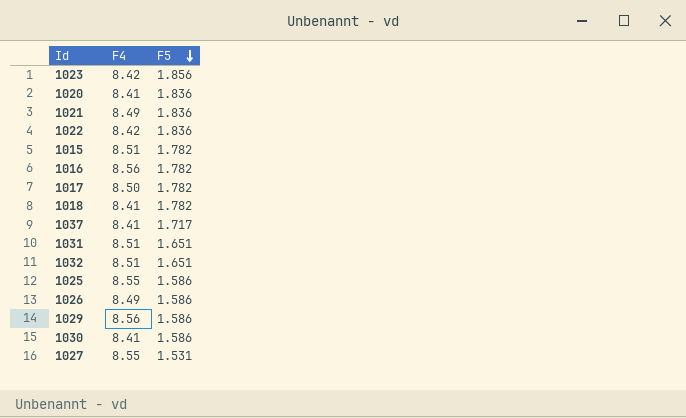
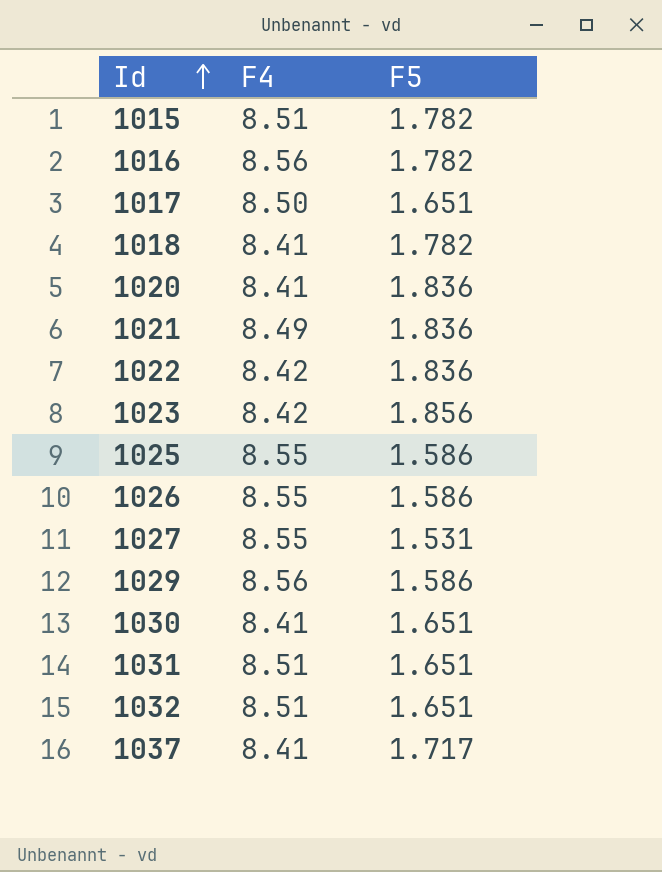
row order: F5 descending -> Id ascending
1017 | F5: 1.782 -> 1.651
1026 | F4: 8.49 -> 8.55
1030 | F5: 1.586 -> 1.651

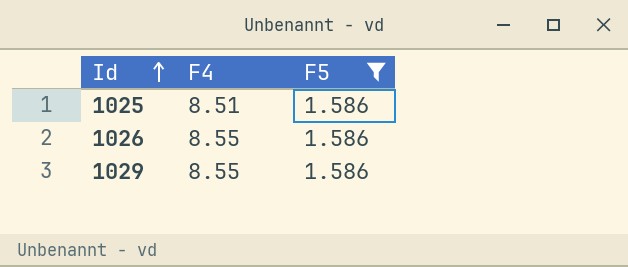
filter: none -> F5 = 1.586
1025 | F4: 8.55 -> 8.51
1029 | F4: 8.56 -> 8.55

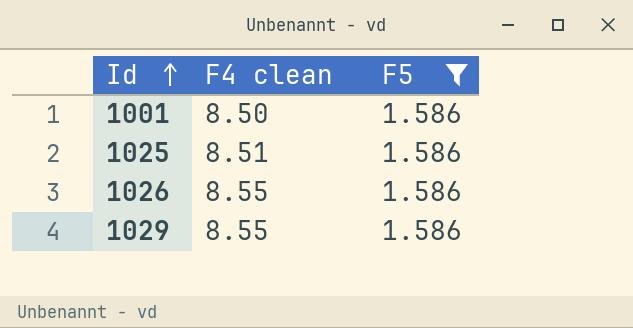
column name: F4 -> F4 clean
row 1001: none -> 8.50 | 1.586

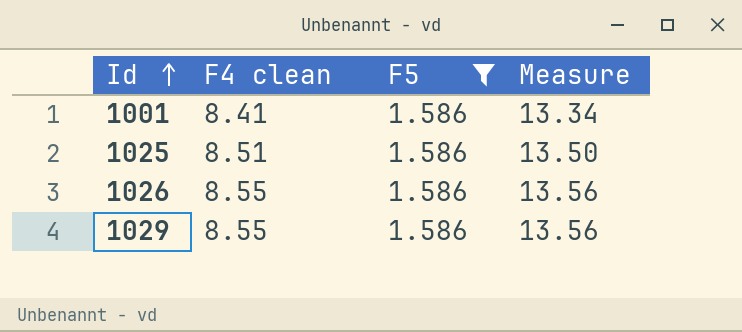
column Measure | formula: none -> [F4 clean] * [F5]
1001 | F4 clean: 8.50 -> 8.41

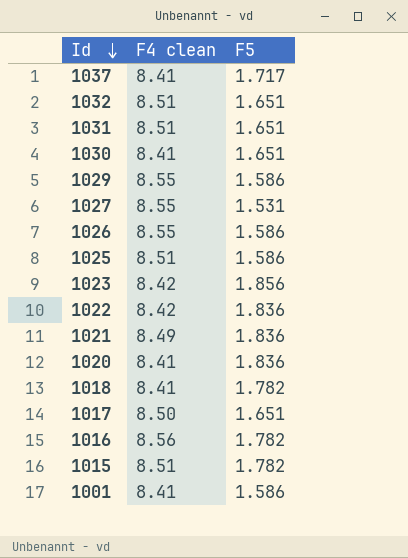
filter: F5 = 1.586 -> none
row order: Id ascending -> Id descending
column Measure | formula: [F4 clean] * [F5] -> none

